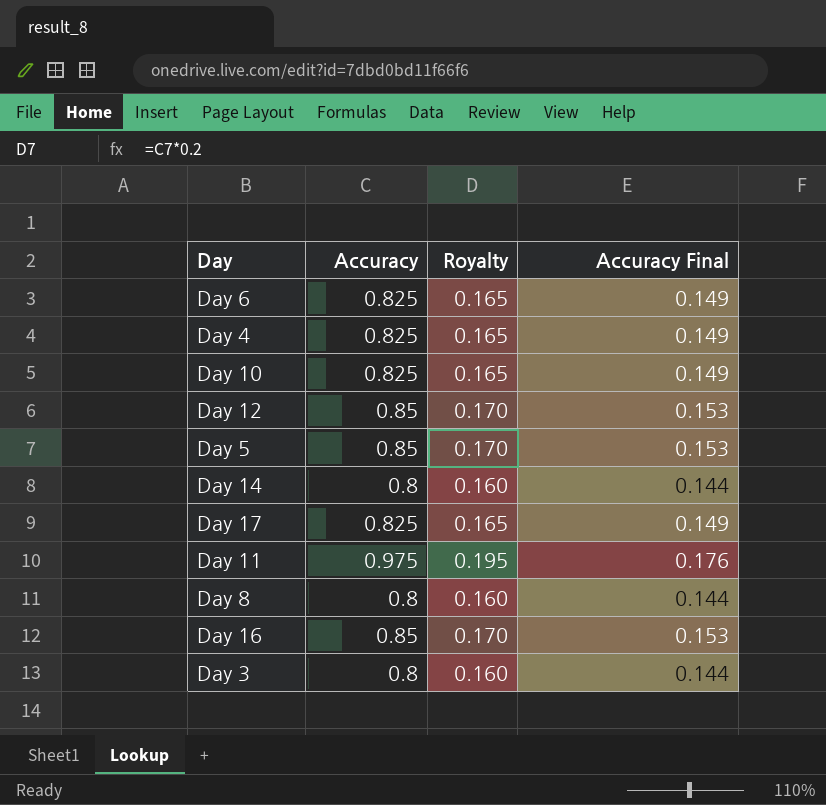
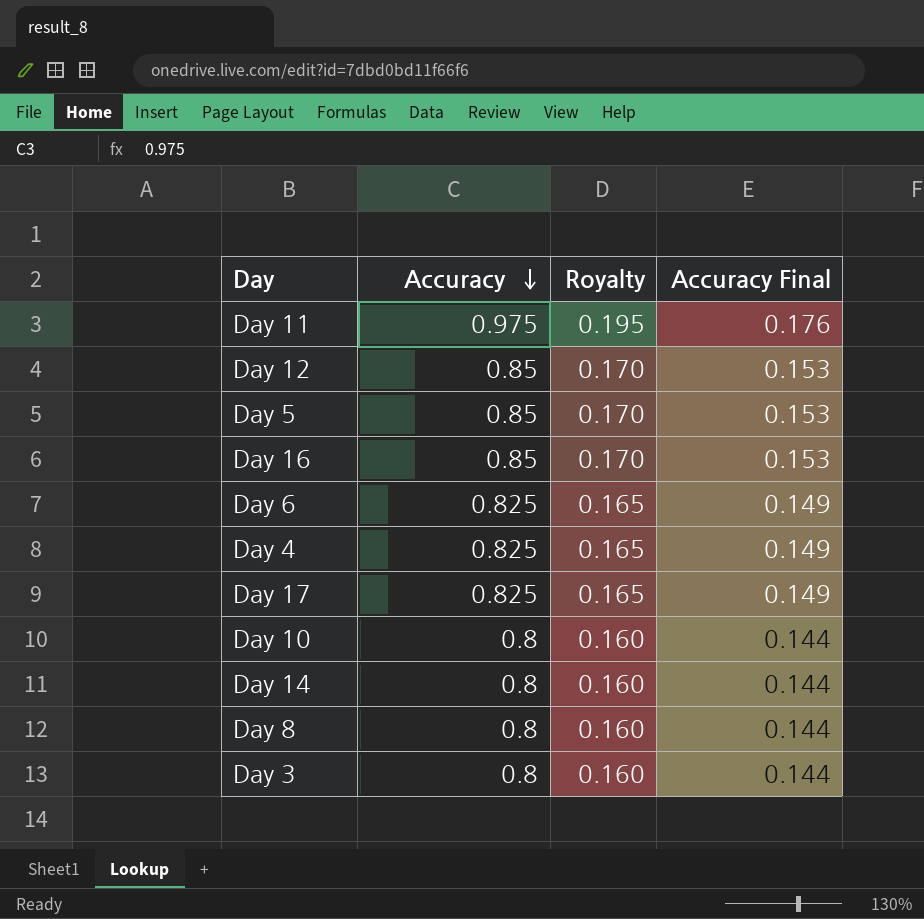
row order: none -> Accuracy descending
Day 10 | Accuracy: 0.825 -> 0.8
Day 10 | Royalty: 0.165 -> 0.160
Day 10 | Accuracy Final: 0.149 -> 0.144

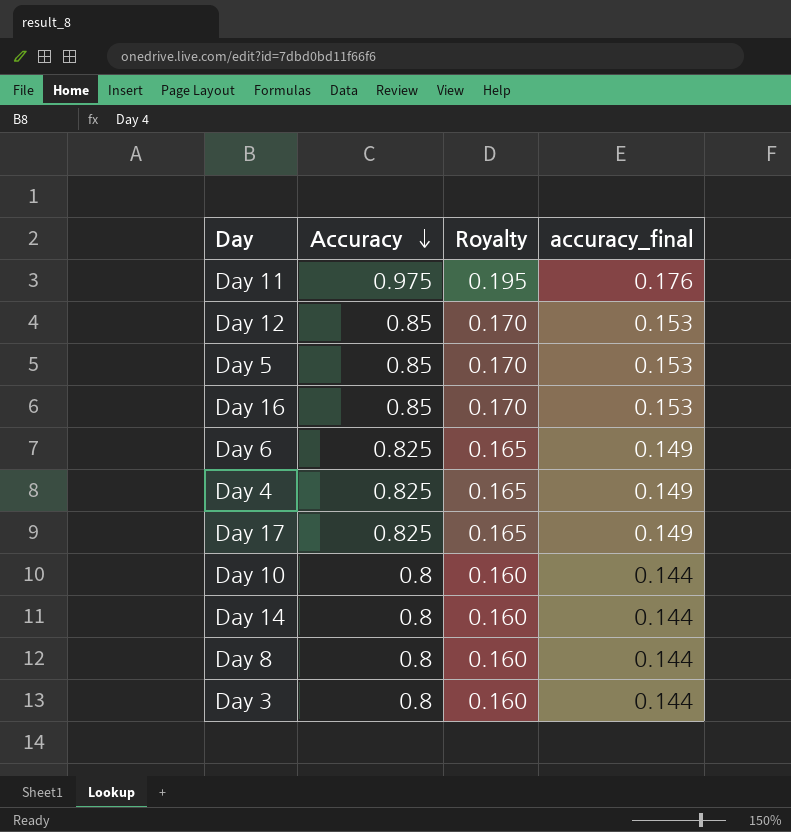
column name: Accuracy Final -> accuracy_final

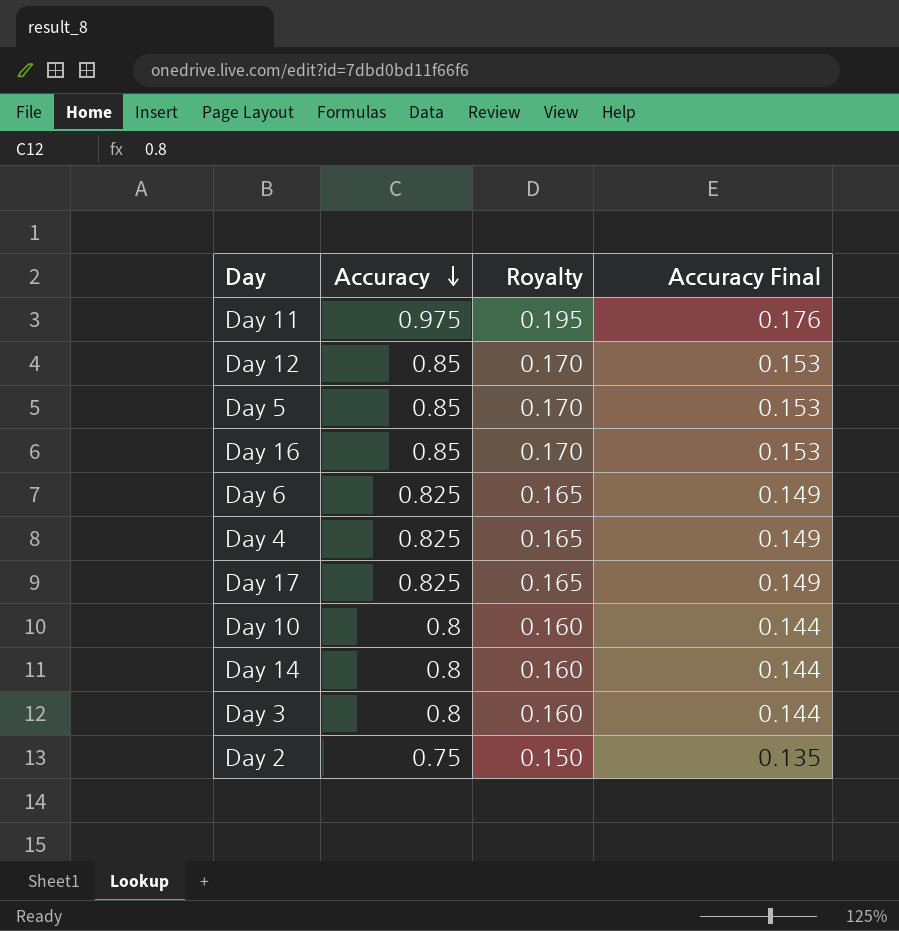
column name: accuracy_final -> Accuracy Final
row Day 8: 0.8 | 0.160 | 0.144 -> none
row Day 2: none -> 0.75 | 0.150 | 0.135

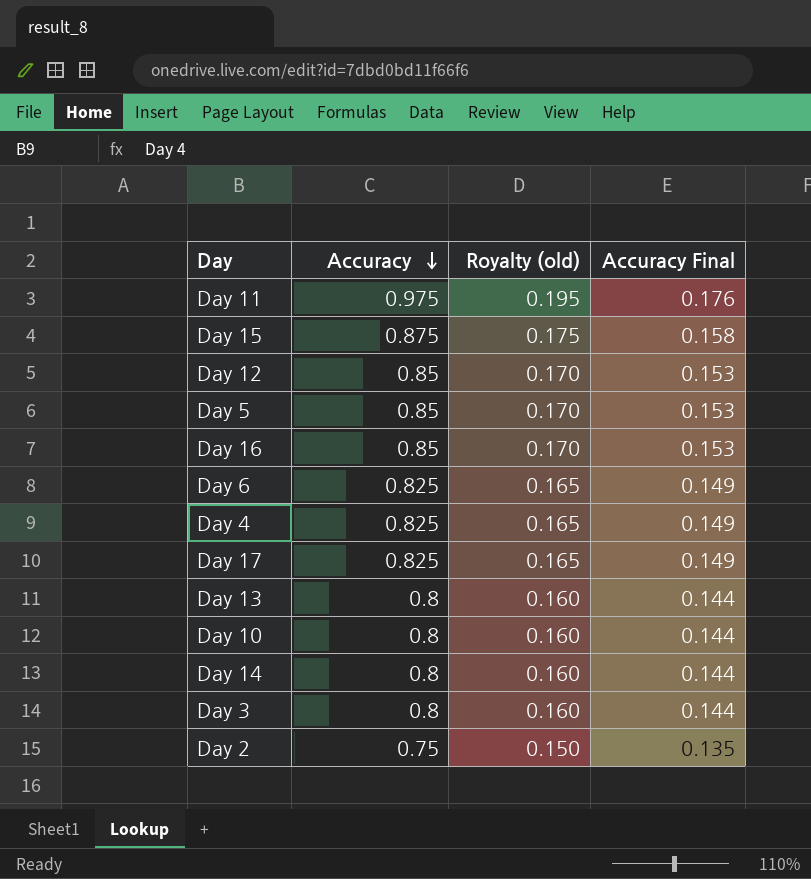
column name: Royalty -> Royalty (old)
row Day 15: none -> 0.875 | 0.175 | 0.158
row Day 13: none -> 0.8 | 0.160 | 0.144

